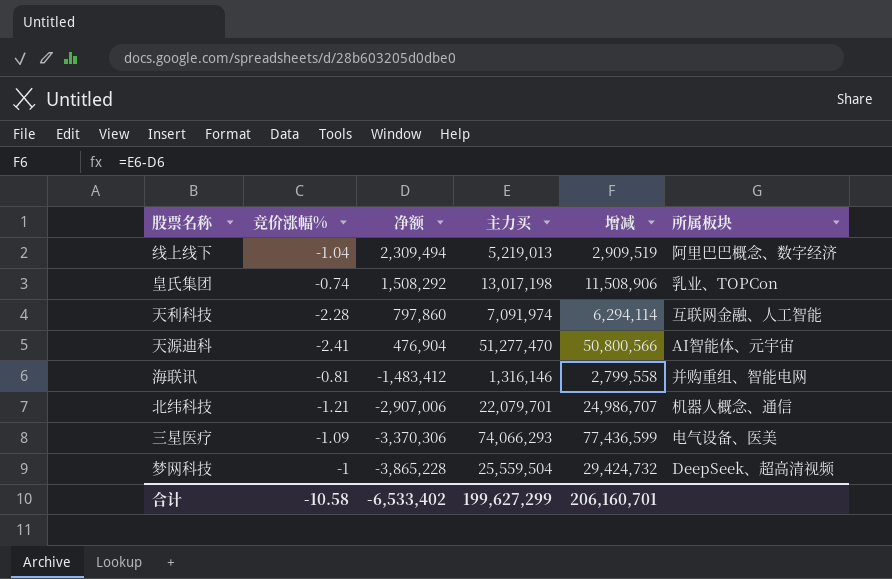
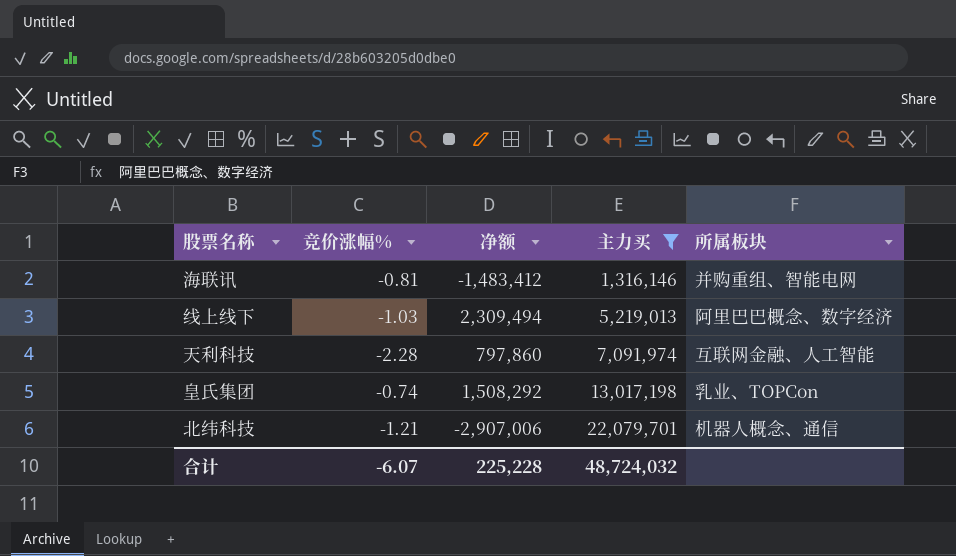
filter: none -> 主力买 <= 22,079,701
row order: 净额 descending -> 主力买 ascending
column 增减 | formula: [主力买] - [净额] -> none
线上线下 | 竞价涨幅%: -1.04 -> -1.03
合计 | 竞价涨幅%: -10.58 -> -6.07
合计 | 净额: -6,533,402 -> 225,228
合计 | 主力买: 199,627,299 -> 48,724,032

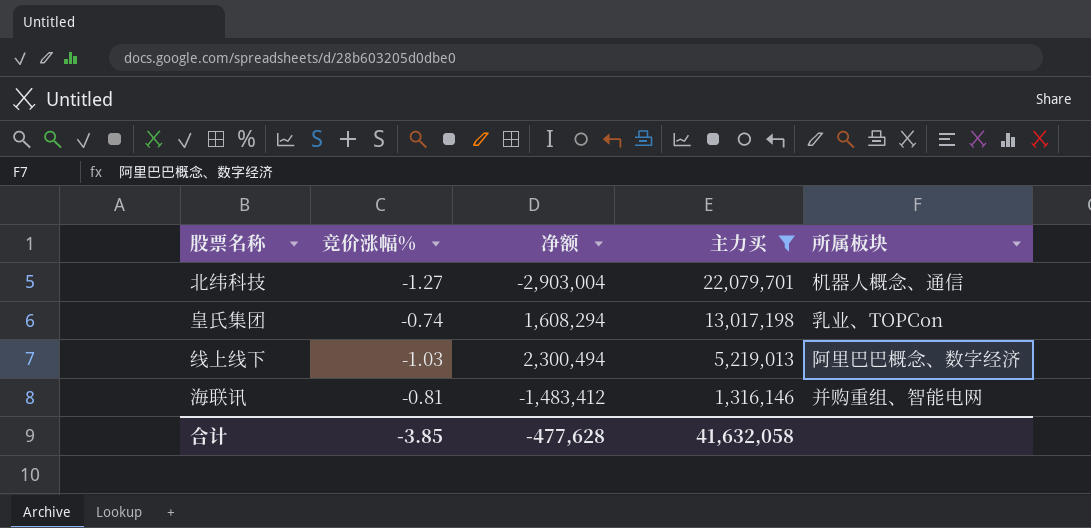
row order: 主力买 ascending -> 主力买 descending
row 天利科技: -2.28 | 797,860 | 7,091,974 | 互联网金融、人工智能 -> none
北纬科技 | 竞价涨幅%: -1.21 -> -1.27
北纬科技 | 净额: -2,907,006 -> -2,903,004
皇氏集团 | 净额: 1,508,292 -> 1,608,294
线上线下 | 净额: 2,309,494 -> 2,300,494
合计 | 竞价涨幅%: -6.07 -> -3.85
合计 | 净额: 225,228 -> -477,628
合计 | 主力买: 48,724,032 -> 41,632,058

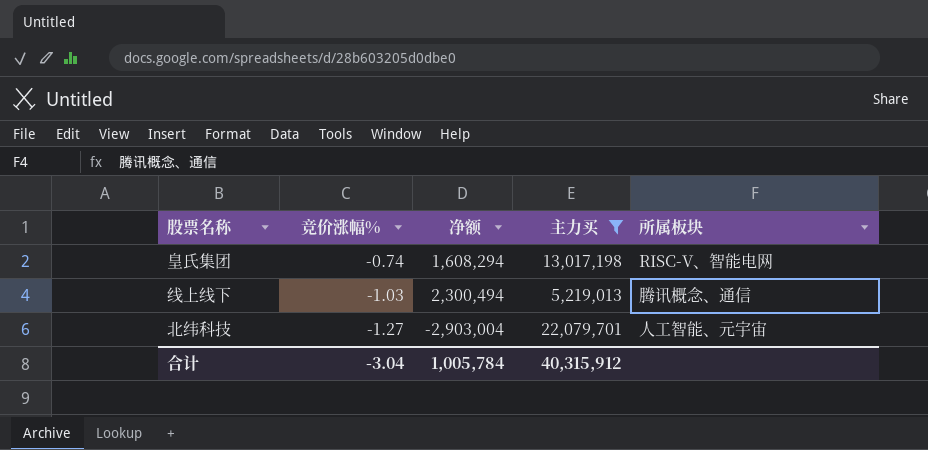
row order: 主力买 descending -> 竞价涨幅% descending
row 海联讯: -0.81 | -1,483,412 | 1,316,146 | 并购重组、智能电网 -> none
皇氏集团 | 所属板块: 乳业、TOPCon -> RISC-V、智能电网
线上线下 | 所属板块: 阿里巴巴概念、数字经济 -> 腾讯概念、通信
北纬科技 | 所属板块: 机器人概念、通信 -> 人工智能、元宇宙
合计 | 竞价涨幅%: -3.85 -> -3.04
合计 | 净额: -477,628 -> 1,005,784
合计 | 主力买: 41,632,058 -> 40,315,912

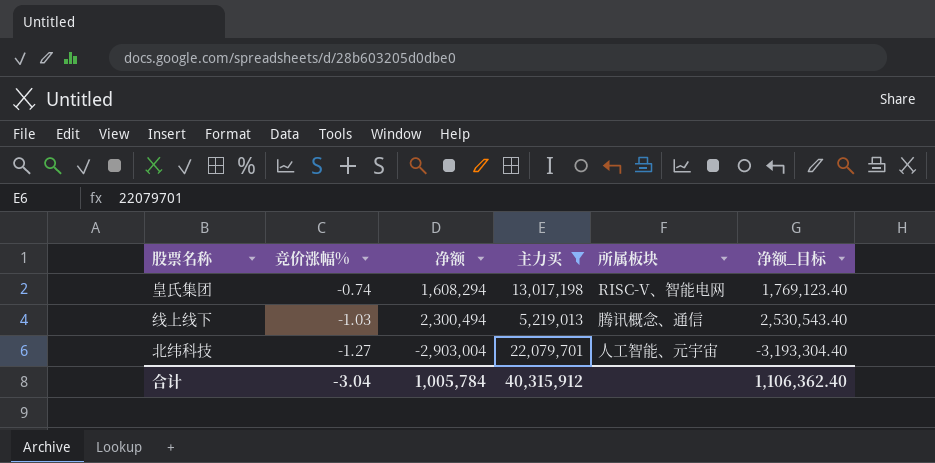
column 净额_目标 | formula: none -> [净额] * 1.1

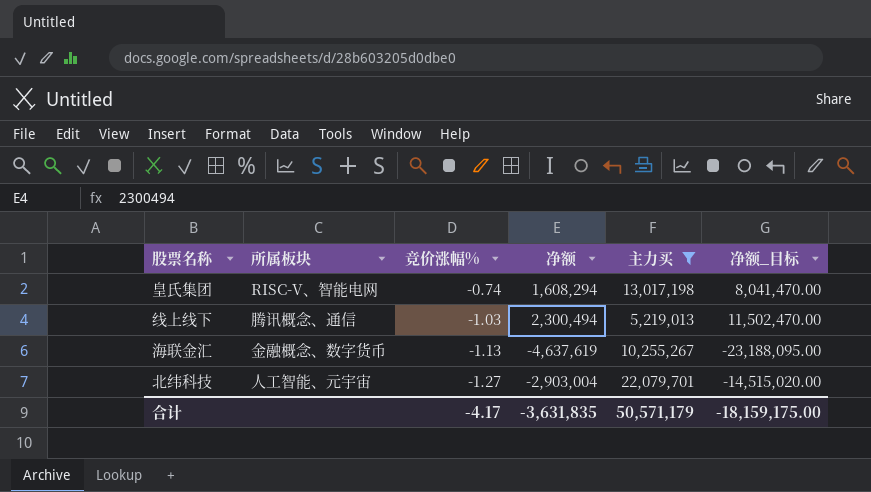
column 所属板块 | position: 5 -> 2
column 净额_目标 | formula: [净额] * 1.1 -> [净额] * 5
row 海联金汇: none -> 金融概念、数字货币 | -1.13 | -4,637,619 | 10,255,267 | -23,188,095.00
合计 | 竞价涨幅%: -3.04 -> -4.17
合计 | 净额: 1,005,784 -> -3,631,835
合计 | 主力买: 40,315,912 -> 50,571,179
合计 | 净额_目标: 1,106,362.40 -> -18,159,175.00

